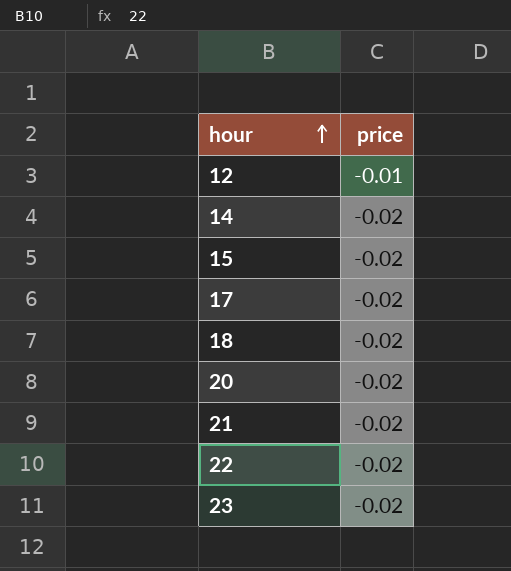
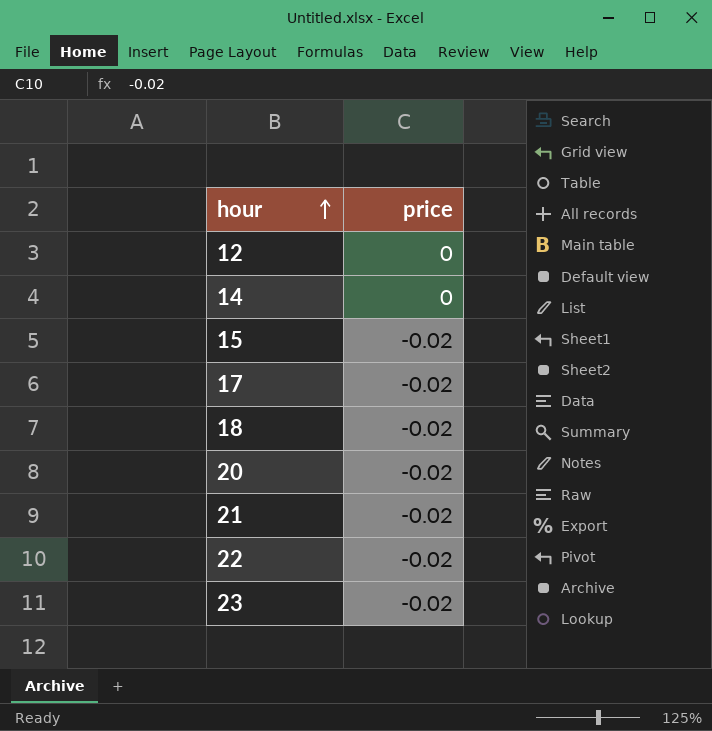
12 | price: -0.01 -> 0
14 | price: -0.02 -> 0

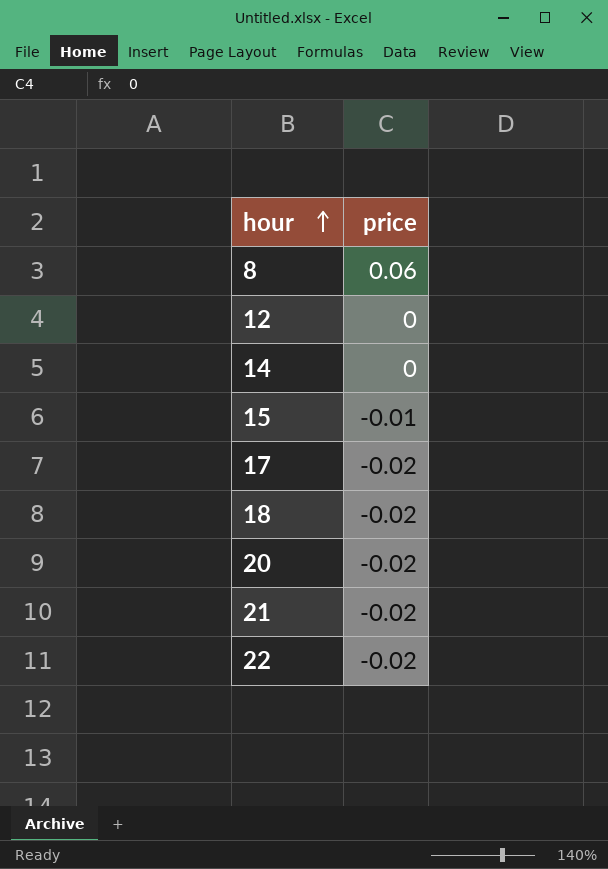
row 23: -0.02 -> none
row 8: none -> 0.06
15 | price: -0.02 -> -0.01

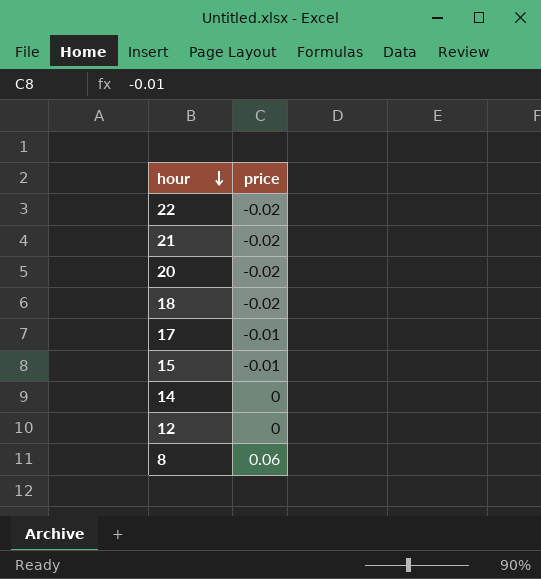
row order: hour ascending -> hour descending
17 | price: -0.02 -> -0.01

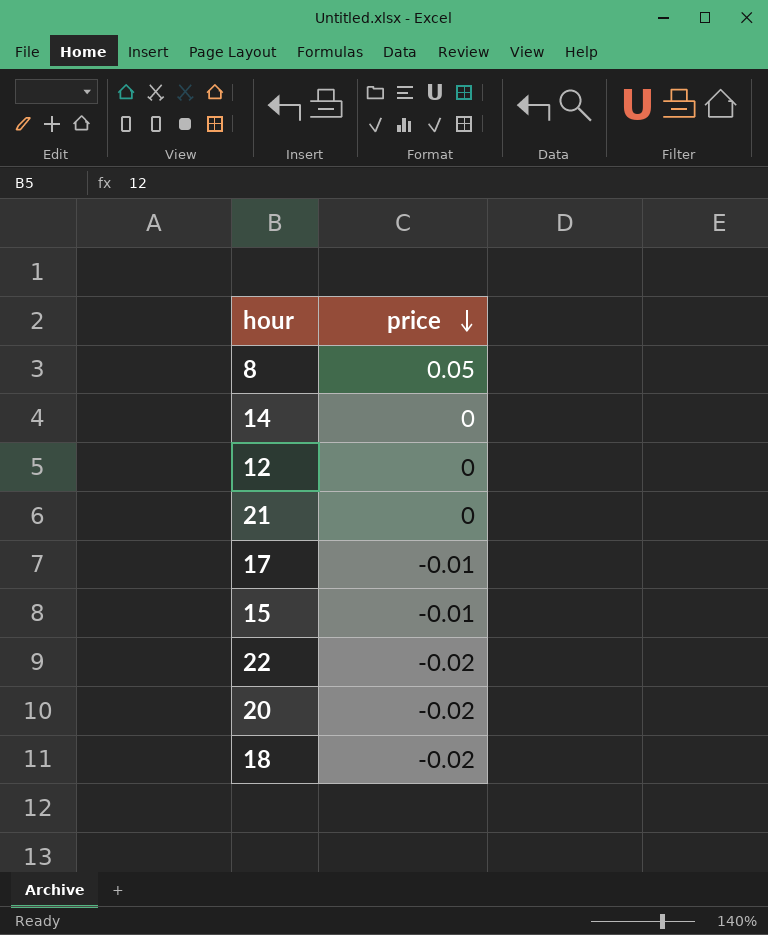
row order: hour descending -> price descending
8 | price: 0.06 -> 0.05
21 | price: -0.02 -> 0

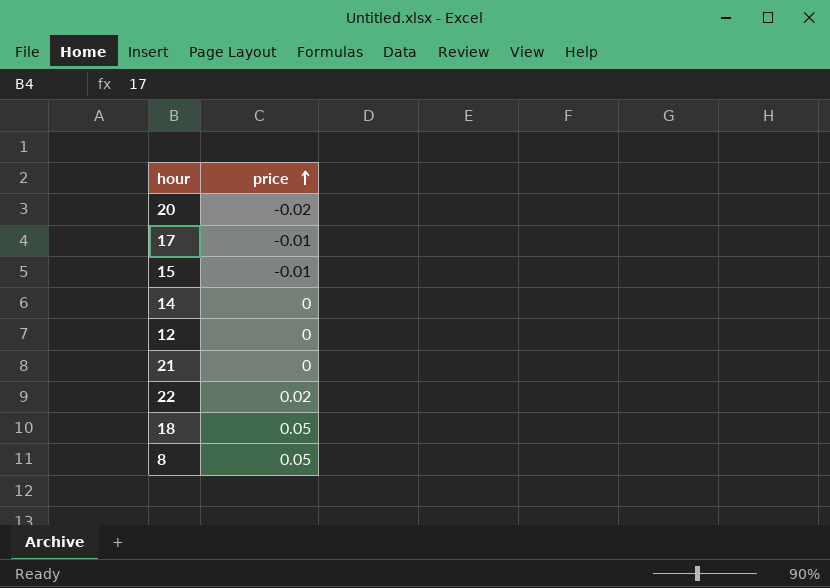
row order: price descending -> price ascending
22 | price: -0.02 -> 0.02
18 | price: -0.02 -> 0.05

